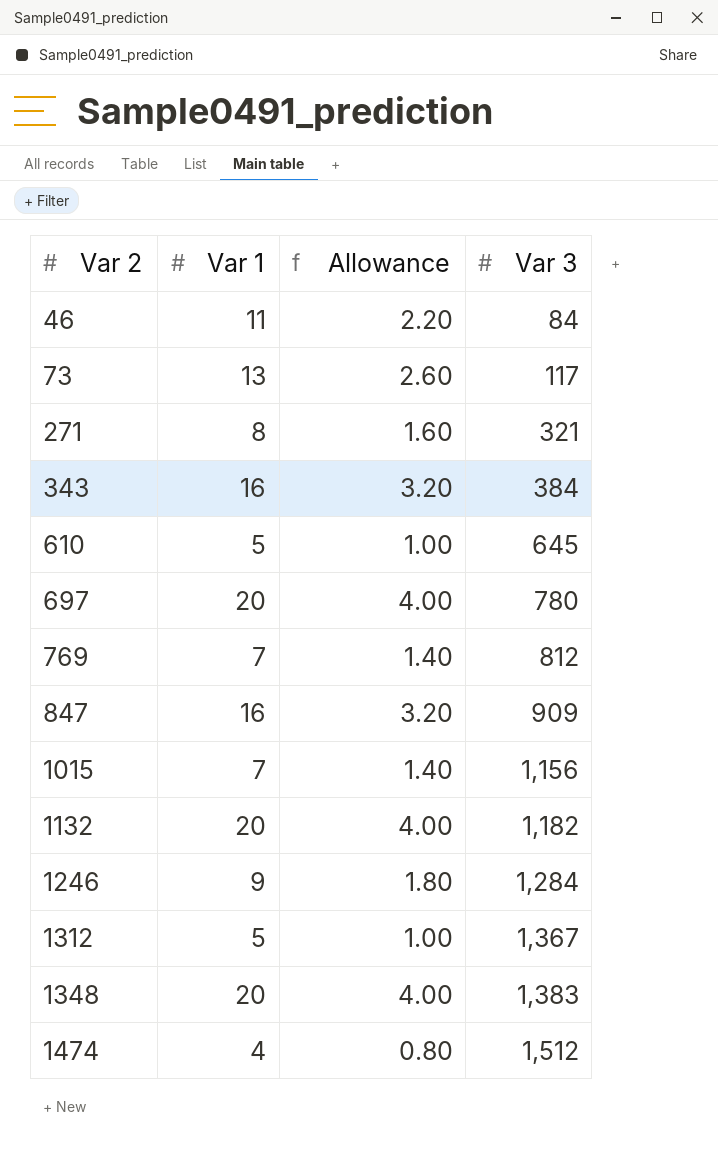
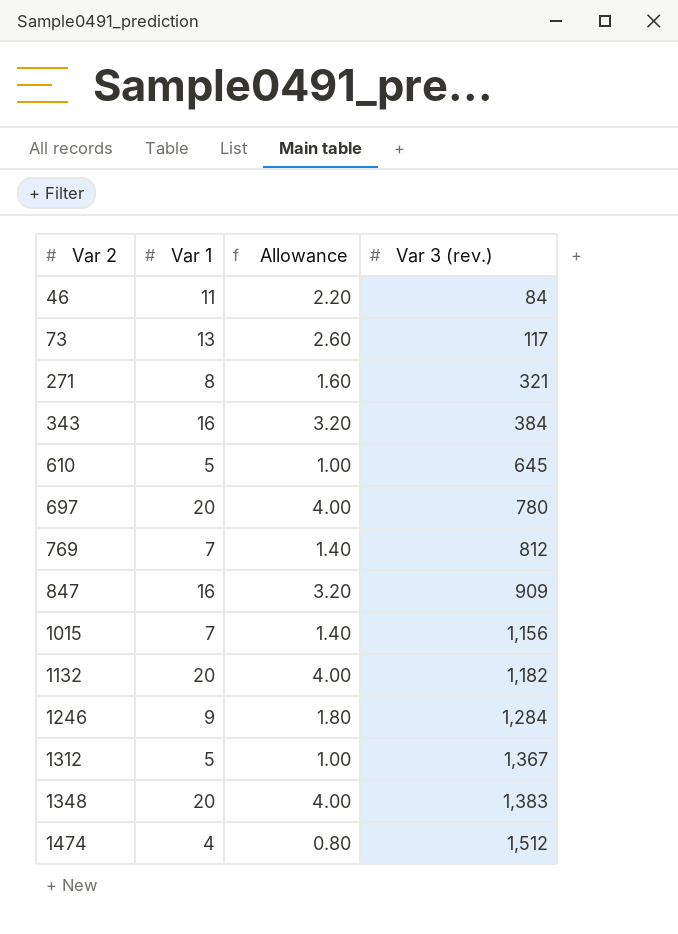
column name: Var 3 -> Var 3 (rev.)

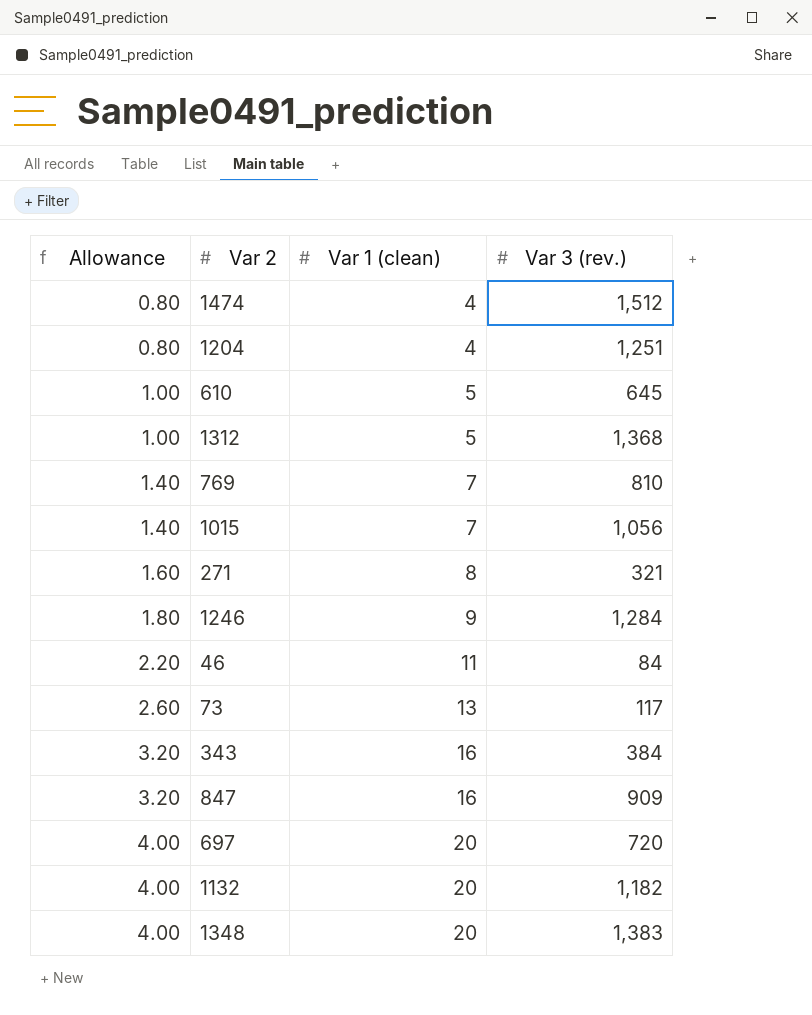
row order: Var 2 ascending -> Allowance ascending
column Allowance | position: 3 -> 1
column name: Var 1 -> Var 1 (clean)
row 1204: none -> 0.80 | 4 | 1,251
1312 | Var 3 (rev.): 1,367 -> 1,368
769 | Var 3 (rev.): 812 -> 810
1015 | Var 3 (rev.): 1,156 -> 1,056
697 | Var 3 (rev.): 780 -> 720

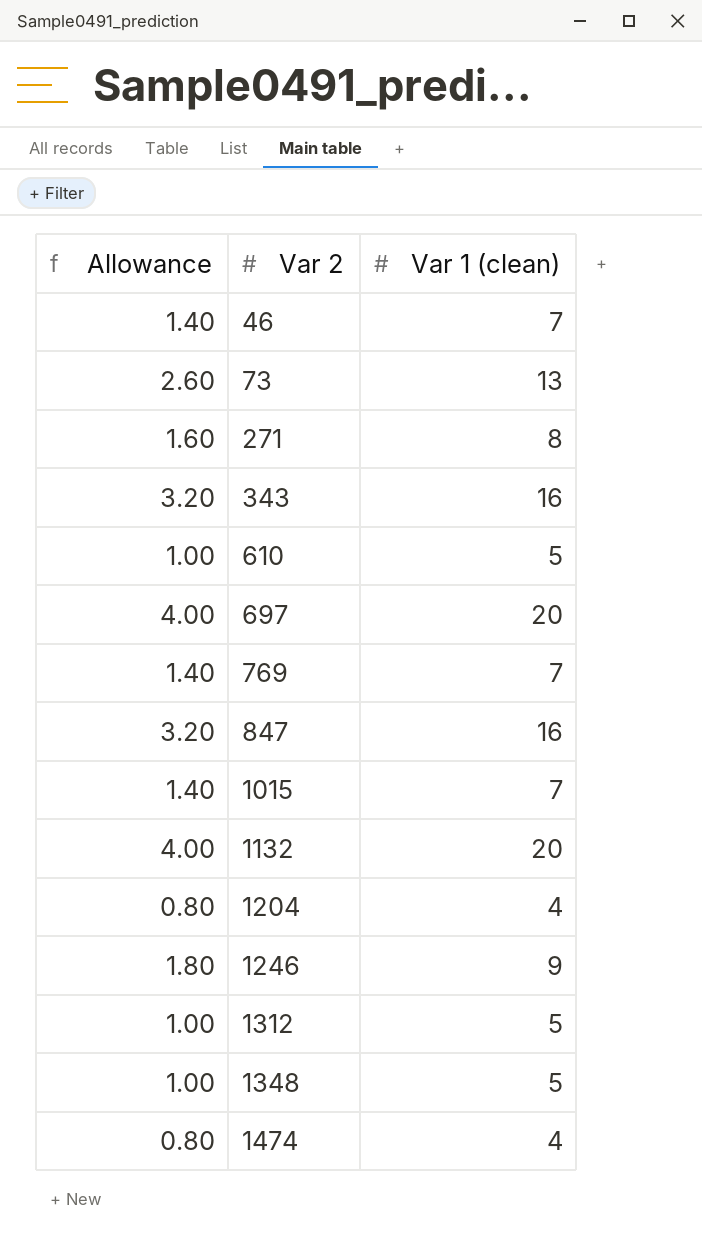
row order: Allowance ascending -> Var 2 ascending
column Var 3 (rev.) | position: 4 -> none
46 | Allowance: 2.20 -> 1.40
46 | Var 1 (clean): 11 -> 7
1348 | Allowance: 4.00 -> 1.00
1348 | Var 1 (clean): 20 -> 5

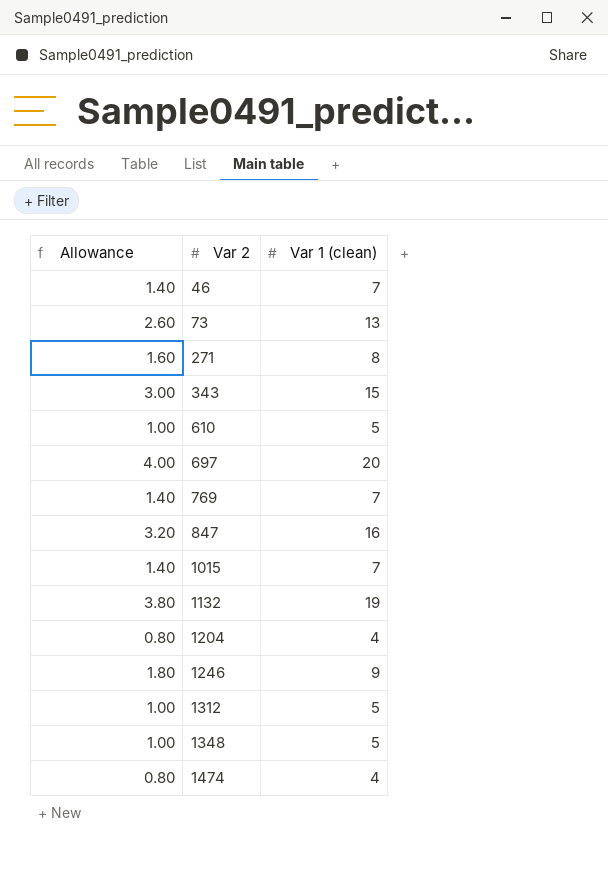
343 | Allowance: 3.20 -> 3.00
343 | Var 1 (clean): 16 -> 15
1132 | Allowance: 4.00 -> 3.80
1132 | Var 1 (clean): 20 -> 19

